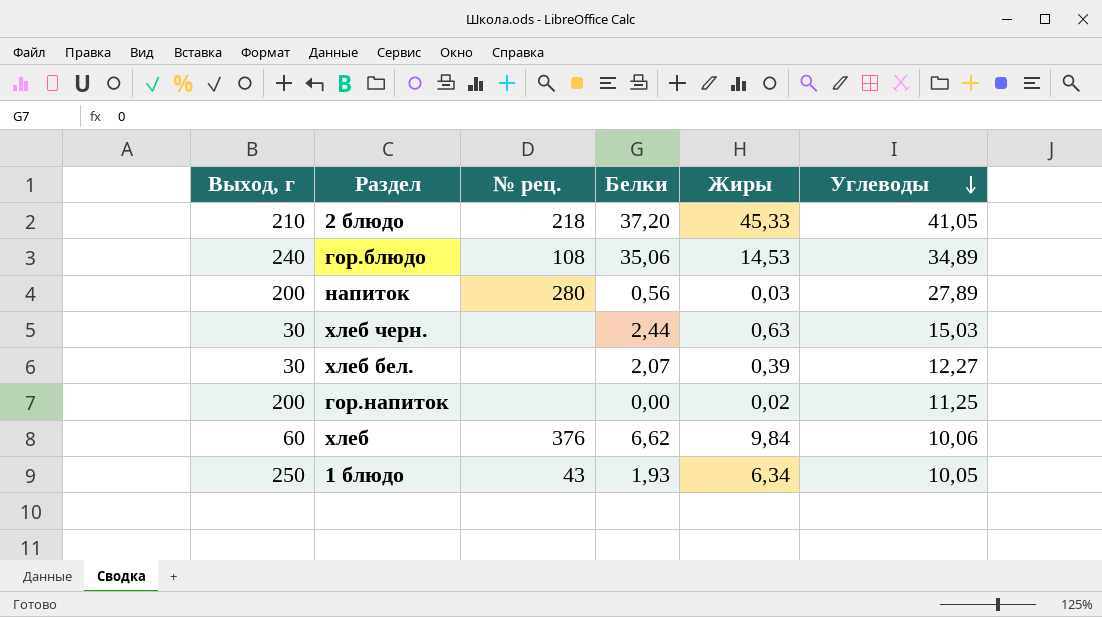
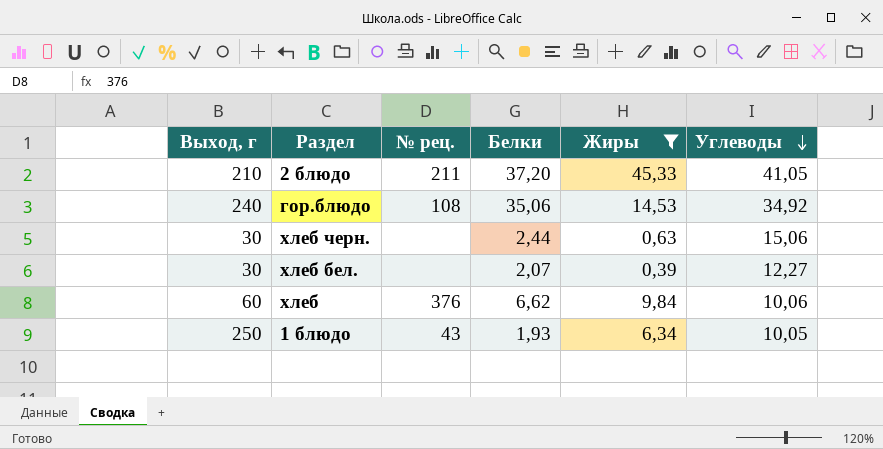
filter: none -> Жиры >= 0,39
2 блюдо | № рец.: 218 -> 211
гор.блюдо | Углеводы: 34,89 -> 34,92
хлеб черн. | Углеводы: 15,03 -> 15,06

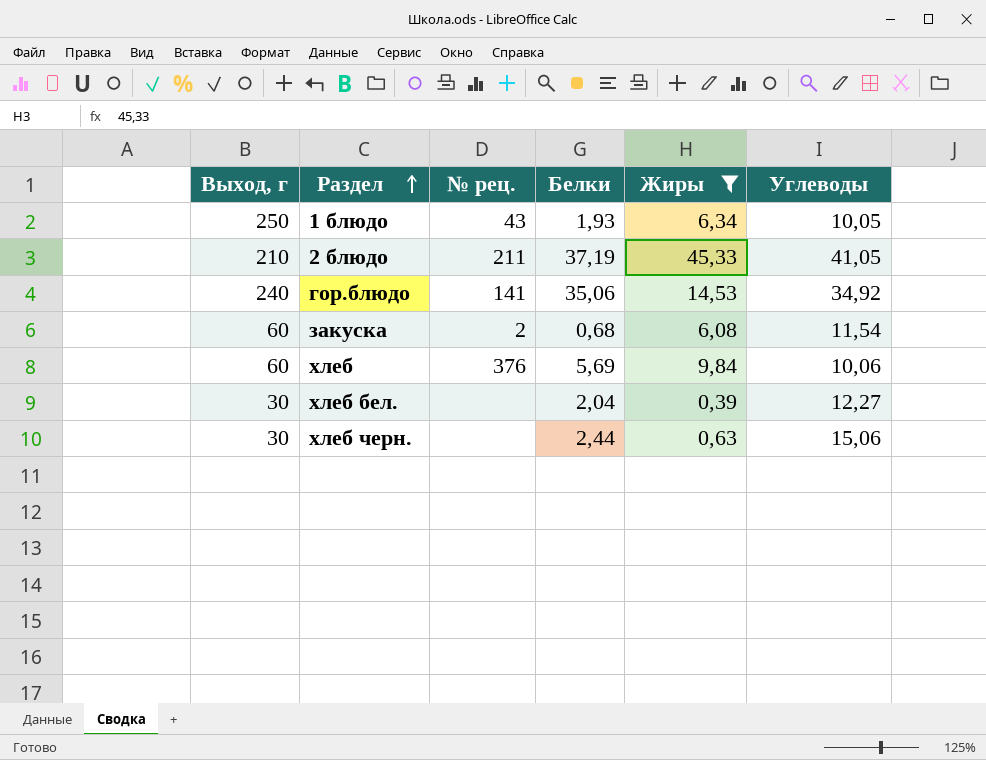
row order: Углеводы descending -> Раздел ascending
2 блюдо | Белки: 37,20 -> 37,19
гор.блюдо | № рец.: 108 -> 141
row закуска: none -> 60 | 2 | 0,68 | 6,08 | 11,54
хлеб | Белки: 6,62 -> 5,69
хлеб бел. | Белки: 2,07 -> 2,04

